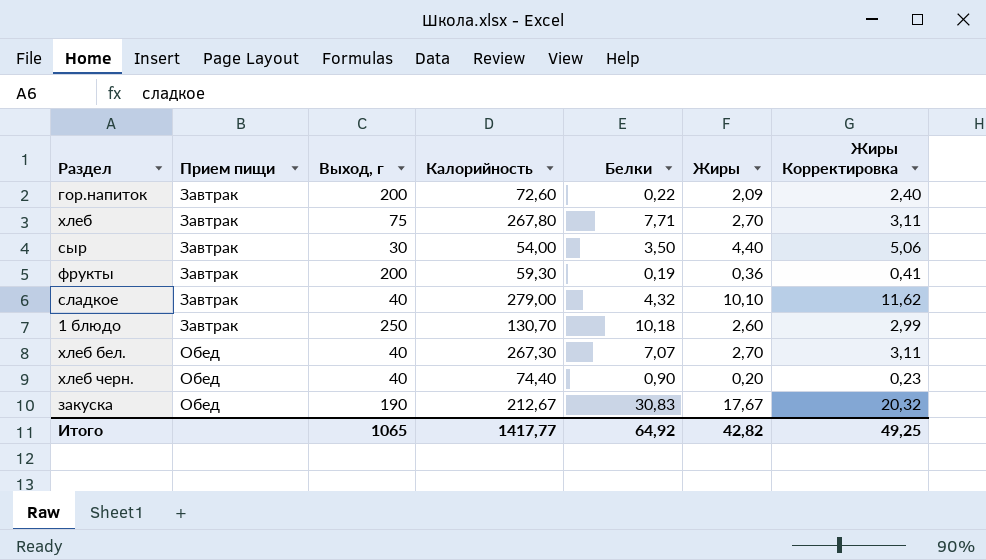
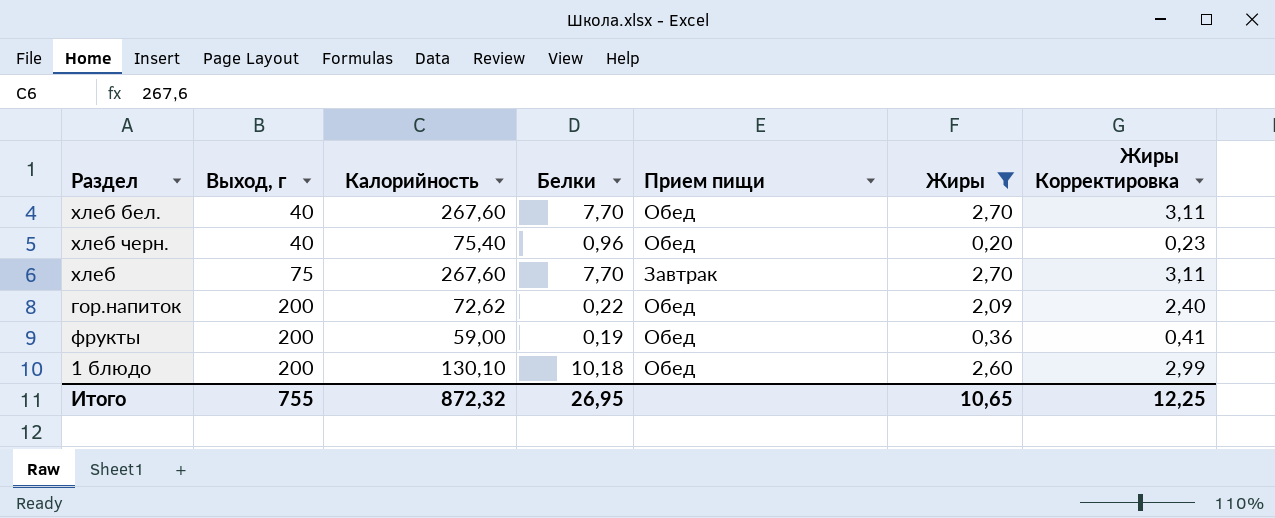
filter: none -> Жиры <= 2,70
row order: Прием пищи ascending -> Выход, г ascending
column Прием пищи | position: 2 -> 5
хлеб бел. | Калорийность: 267,30 -> 267,60
хлеб бел. | Белки: 7,07 -> 7,70
хлеб черн. | Калорийность: 74,40 -> 75,40
хлеб черн. | Белки: 0,90 -> 0,96
хлеб | Калорийность: 267,80 -> 267,60
хлеб | Белки: 7,71 -> 7,70
гор.напиток | Калорийность: 72,60 -> 72,62
гор.напиток | Прием пищи: Завтрак -> Обед
фрукты | Калорийность: 59,30 -> 59,00
фрукты | Прием пищи: Завтрак -> Обед
1 блюдо | Выход, г: 250 -> 200
1 блюдо | Калорийность: 130,70 -> 130,10
1 блюдо | Прием пищи: Завтрак -> Обед
Итого | Выход, г: 1065 -> 755
Итого | Калорийность: 1417,77 -> 872,32
Итого | Белки: 64,92 -> 26,95
Итого | Жиры: 42,82 -> 10,65
Итого | Жиры Корректировка: 49,25 -> 12,25

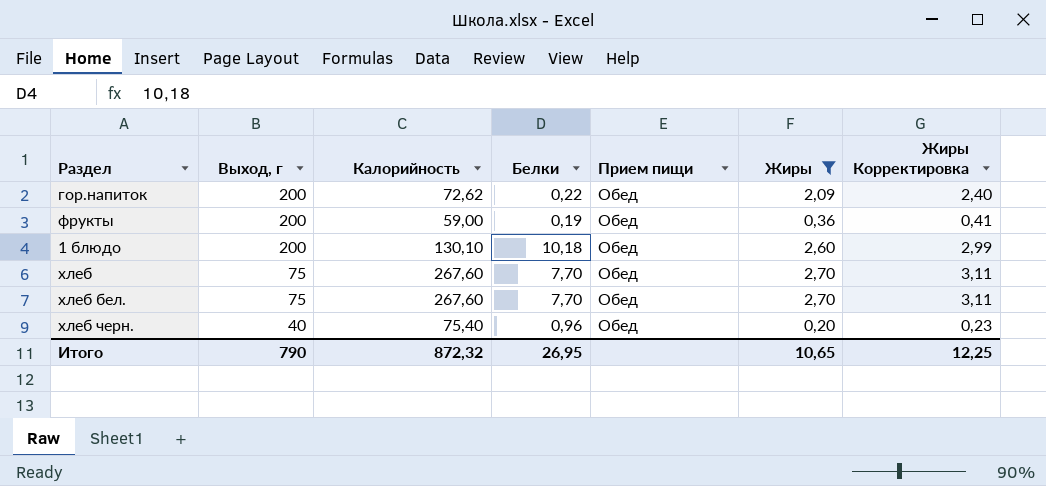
row order: Выход, г ascending -> Выход, г descending
хлеб | Прием пищи: Завтрак -> Обед
хлеб бел. | Выход, г: 40 -> 75
Итого | Выход, г: 755 -> 790

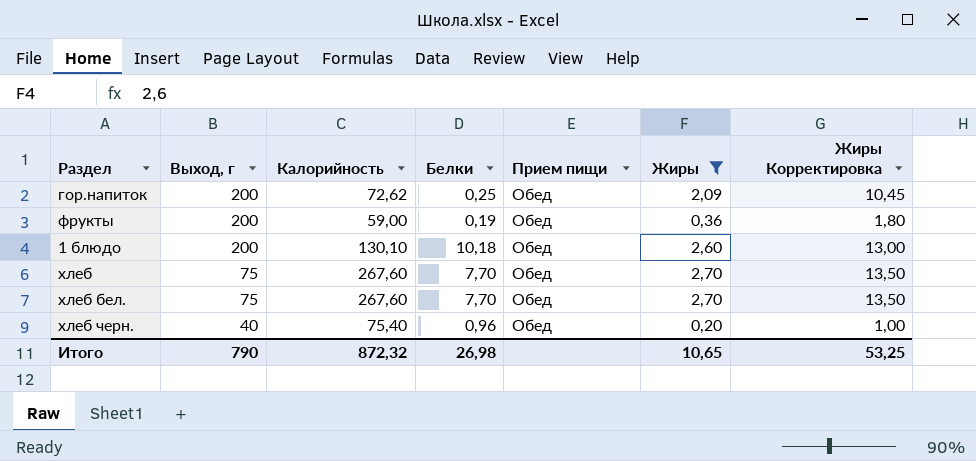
column Жиры Корректировка | formula: [Жиры] * 1,15 -> [Жиры] * 5
гор.напиток | Белки: 0,22 -> 0,25
Итого | Белки: 26,95 -> 26,98
Итого | Жиры Корректировка: 12,25 -> 53,25

